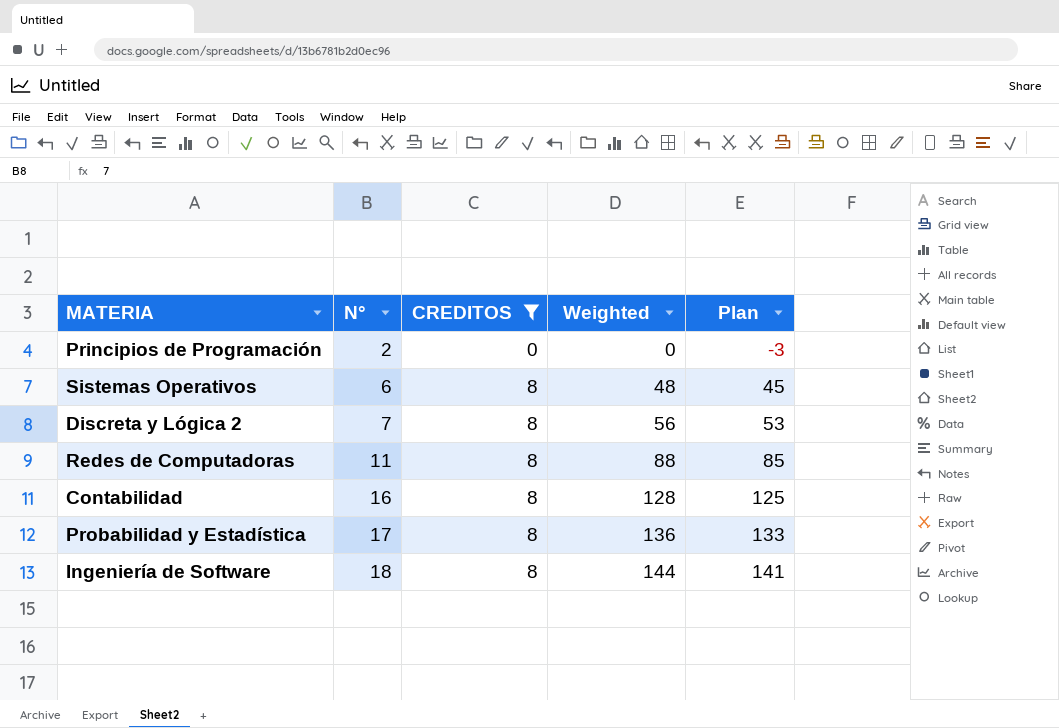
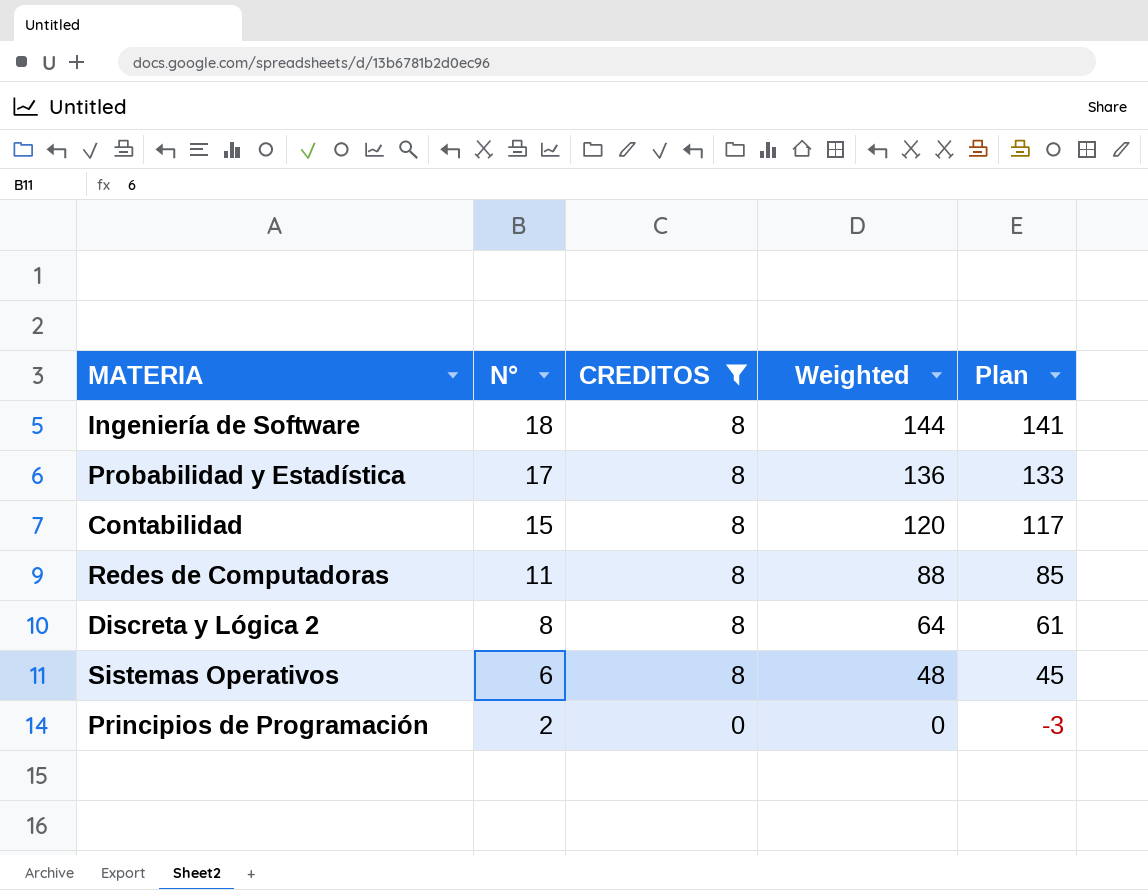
row order: N° ascending -> N° descending
Contabilidad | N°: 16 -> 15
Contabilidad | Weighted: 128 -> 120
Contabilidad | Plan: 125 -> 117
Discreta y Lógica 2 | N°: 7 -> 8
Discreta y Lógica 2 | Weighted: 56 -> 64
Discreta y Lógica 2 | Plan: 53 -> 61

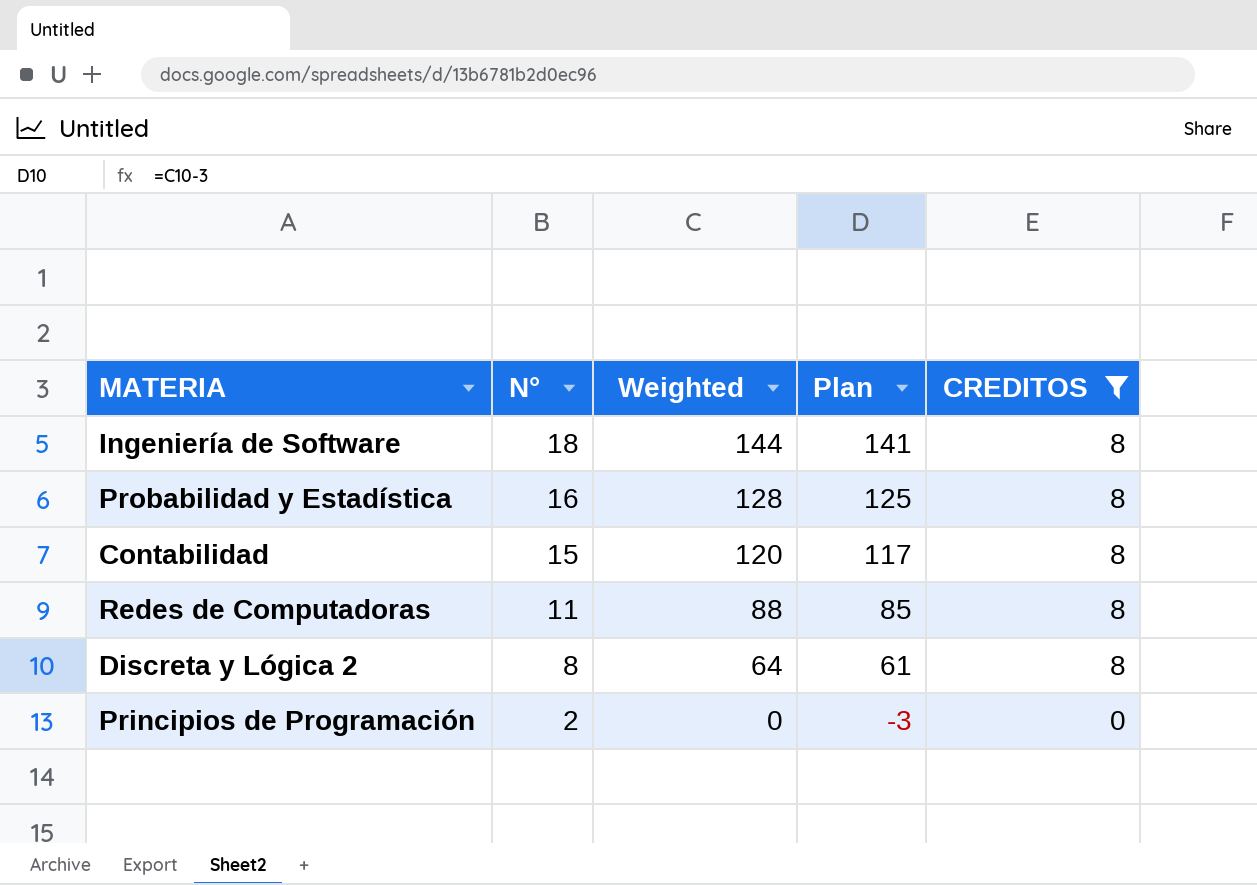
column CREDITOS | position: 3 -> 5
row Sistemas Operativos: 6 | 8 | 48 | 45 -> none
Probabilidad y Estadística | N°: 17 -> 16
Probabilidad y Estadística | Weighted: 136 -> 128
Probabilidad y Estadística | Plan: 133 -> 125

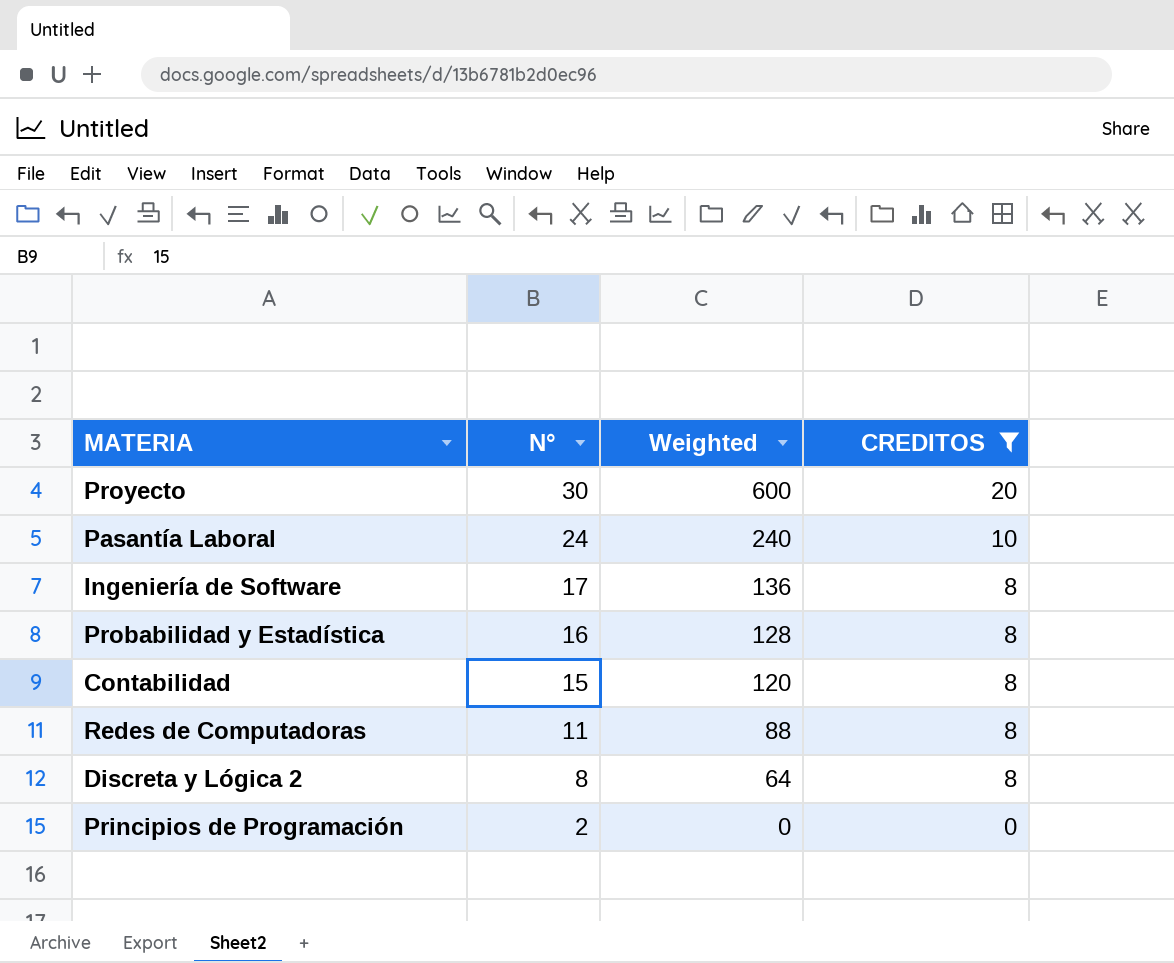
column Plan | formula: [Weighted] - 3 -> none
row Proyecto: none -> 30 | 600 | 20
row Pasantía Laboral: none -> 24 | 240 | 10
Ingeniería de Software | N°: 18 -> 17
Ingeniería de Software | Weighted: 144 -> 136

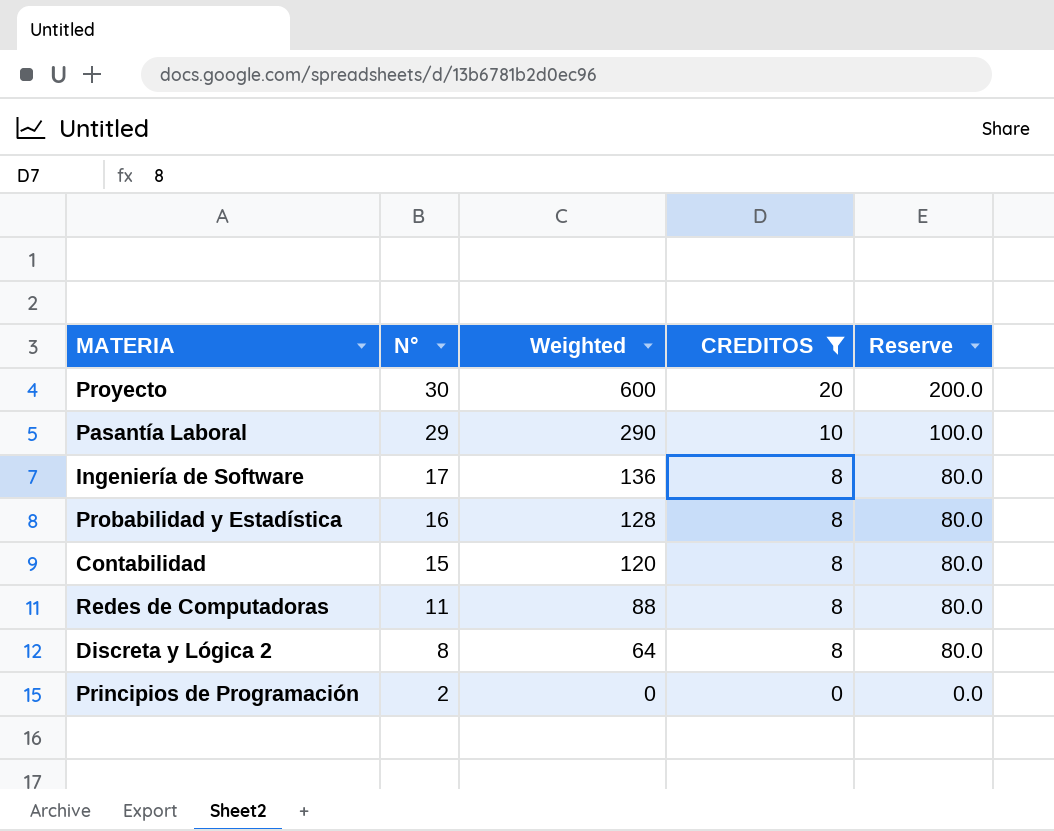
column Reserve | formula: none -> [CREDITOS] * 10
Pasantía Laboral | N°: 24 -> 29
Pasantía Laboral | Weighted: 240 -> 290

